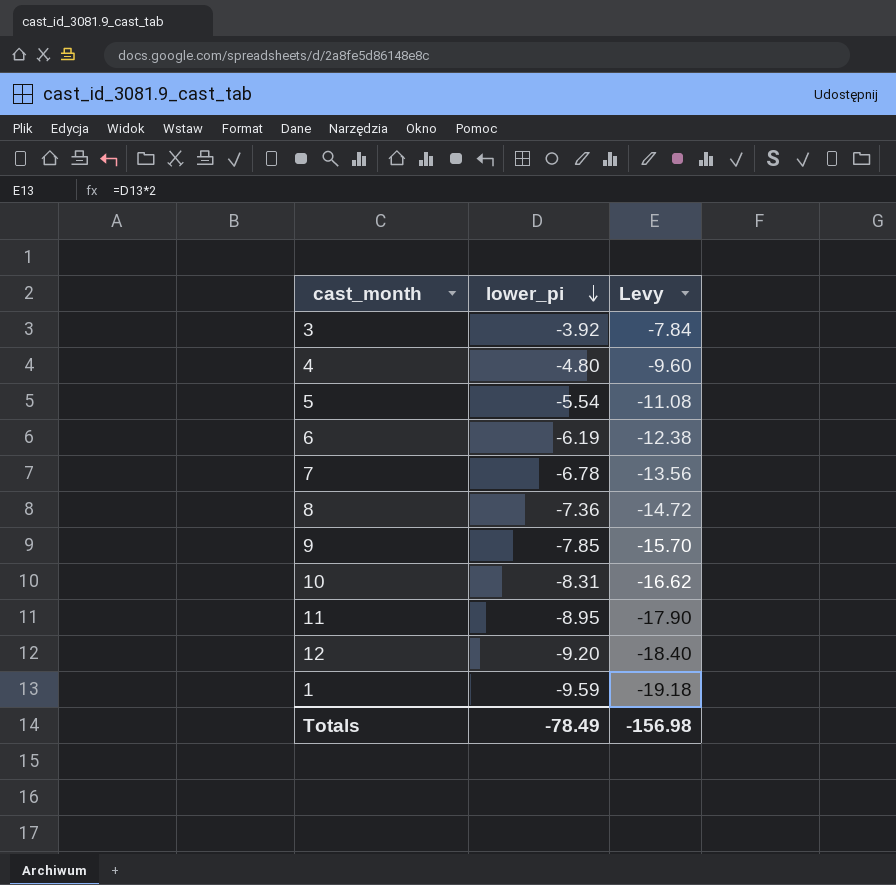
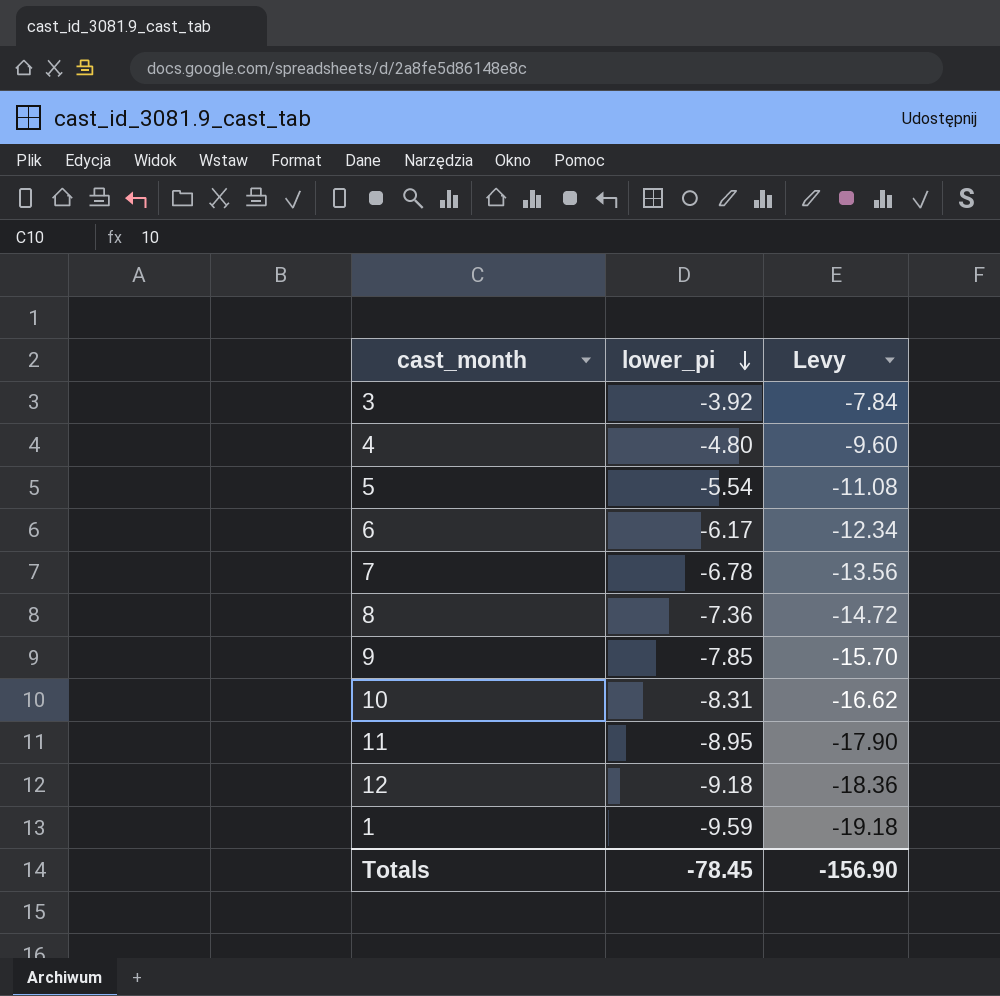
6 | lower_pi: -6.19 -> -6.17
6 | Levy: -12.38 -> -12.34
12 | lower_pi: -9.20 -> -9.18
12 | Levy: -18.40 -> -18.36
Totals | lower_pi: -78.49 -> -78.45
Totals | Levy: -156.98 -> -156.90

